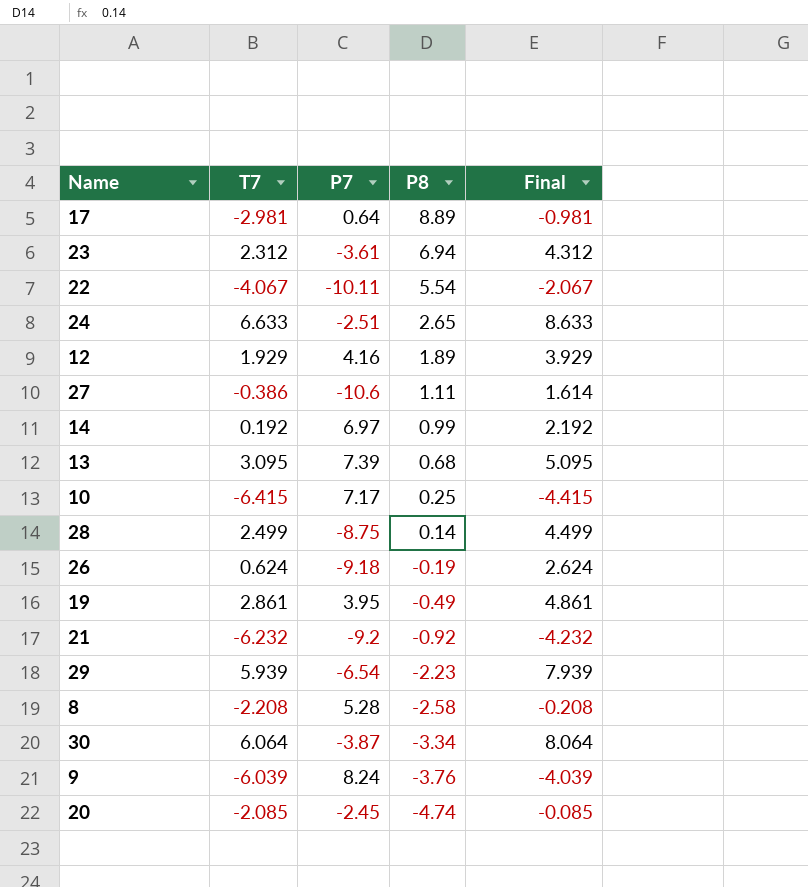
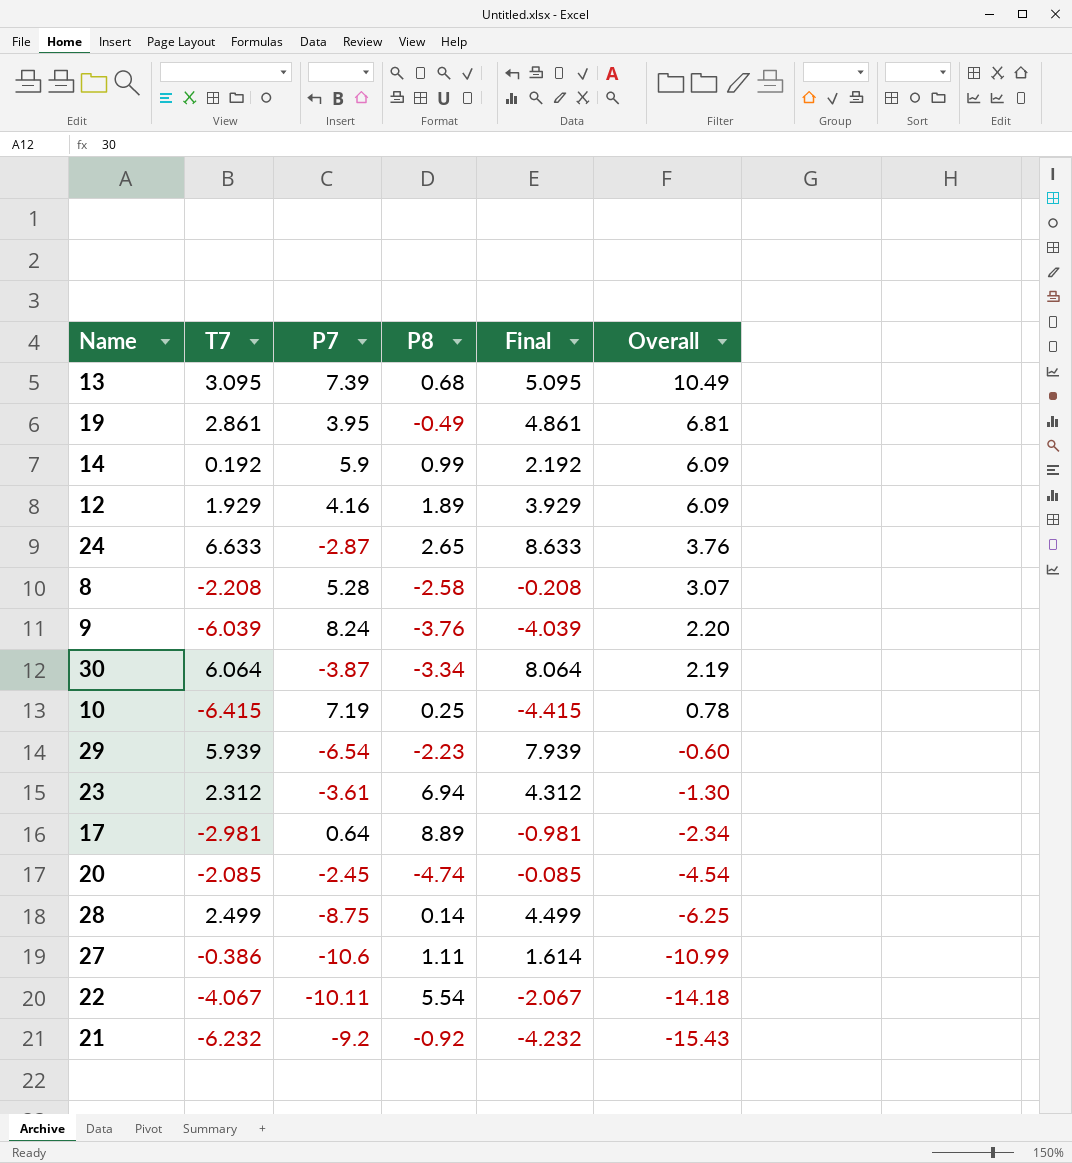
row order: P8 descending -> Overall descending
column Overall | formula: none -> [T7] + [P7]
row 26: 0.624 | -9.18 | -0.19 | 2.624 -> none
14 | P7: 6.97 -> 5.9
24 | P7: -2.51 -> -2.87
10 | P7: 7.17 -> 7.19

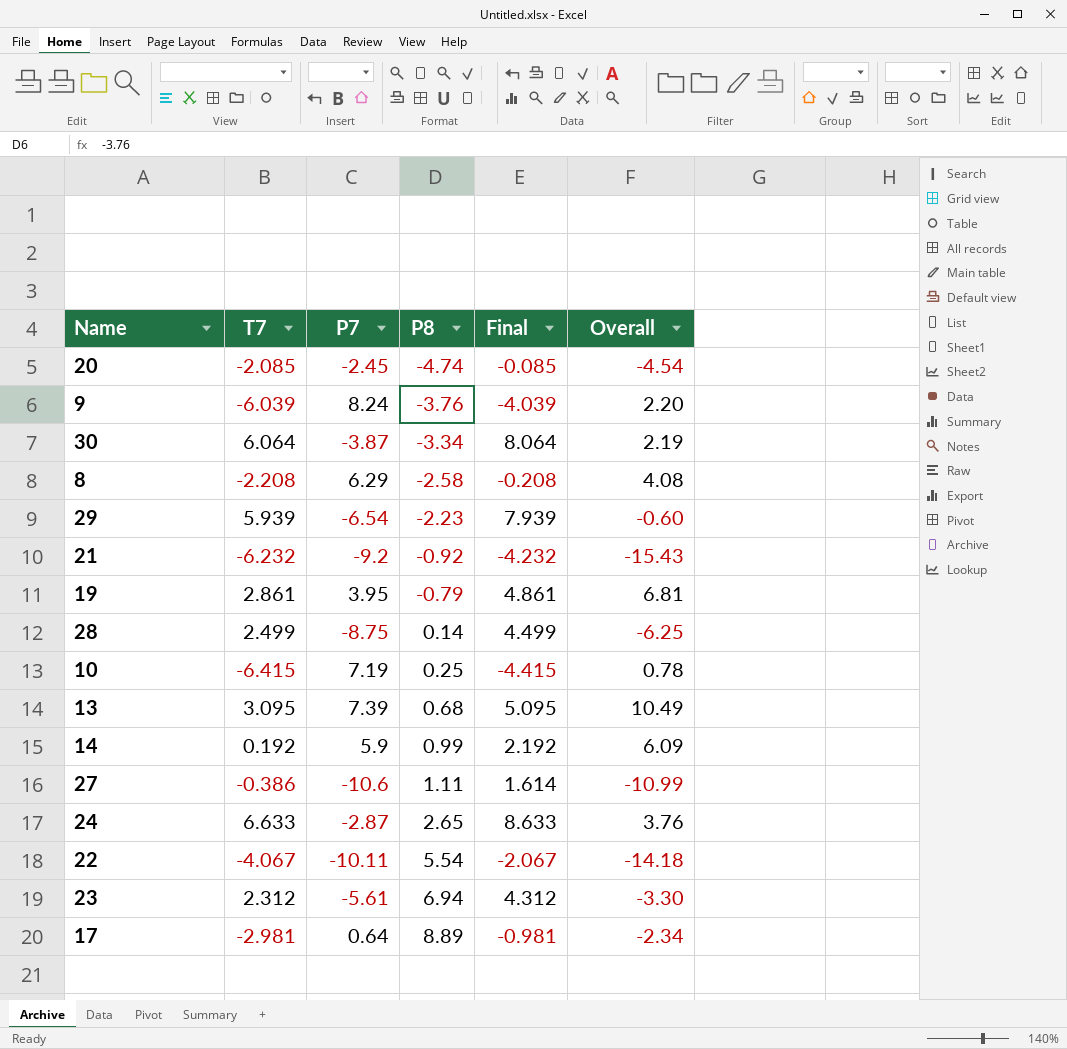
row order: Overall descending -> P8 ascending
row 12: 1.929 | 4.16 | 1.89 | 3.929 | 6.09 -> none
8 | P7: 5.28 -> 6.29
8 | Overall: 3.07 -> 4.08
19 | P8: -0.49 -> -0.79
23 | P7: -3.61 -> -5.61
23 | Overall: -1.30 -> -3.30

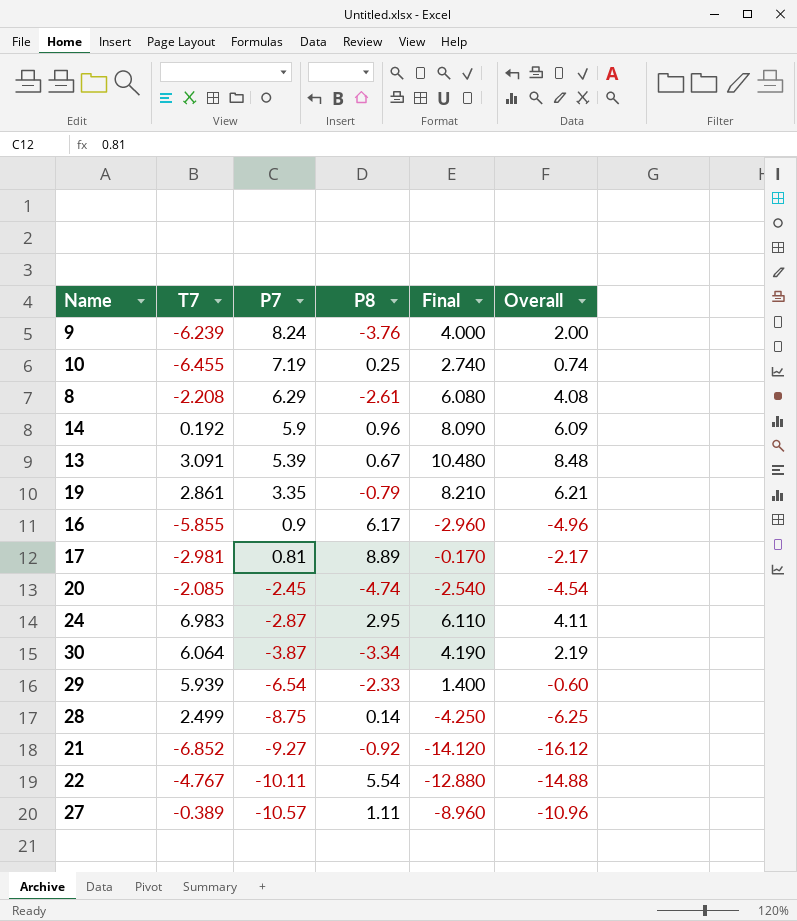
row order: P8 ascending -> P7 descending
column Final | formula: [T7] + 2 -> [Overall] + 2
row 23: 2.312 | -5.61 | 6.94 | 4.312 | -3.30 -> none
9 | T7: -6.039 -> -6.239
9 | Overall: 2.20 -> 2.00
10 | T7: -6.415 -> -6.455
10 | Overall: 0.78 -> 0.74
8 | P8: -2.58 -> -2.61
14 | P8: 0.99 -> 0.96
13 | T7: 3.095 -> 3.091
13 | P7: 7.39 -> 5.39
13 | P8: 0.68 -> 0.67
13 | Overall: 10.49 -> 8.48
19 | P7: 3.95 -> 3.35
19 | Overall: 6.81 -> 6.21
row 16: none -> -5.855 | 0.9 | 6.17 | -2.960 | -4.96
17 | P7: 0.64 -> 0.81
17 | Overall: -2.34 -> -2.17
24 | T7: 6.633 -> 6.983
24 | P8: 2.65 -> 2.95
24 | Overall: 3.76 -> 4.11
29 | P8: -2.23 -> -2.33
21 | T7: -6.232 -> -6.852
21 | P7: -9.2 -> -9.27
21 | Overall: -15.43 -> -16.12
22 | T7: -4.067 -> -4.767
22 | Overall: -14.18 -> -14.88
27 | T7: -0.386 -> -0.389
27 | P7: -10.6 -> -10.57
27 | Overall: -10.99 -> -10.96

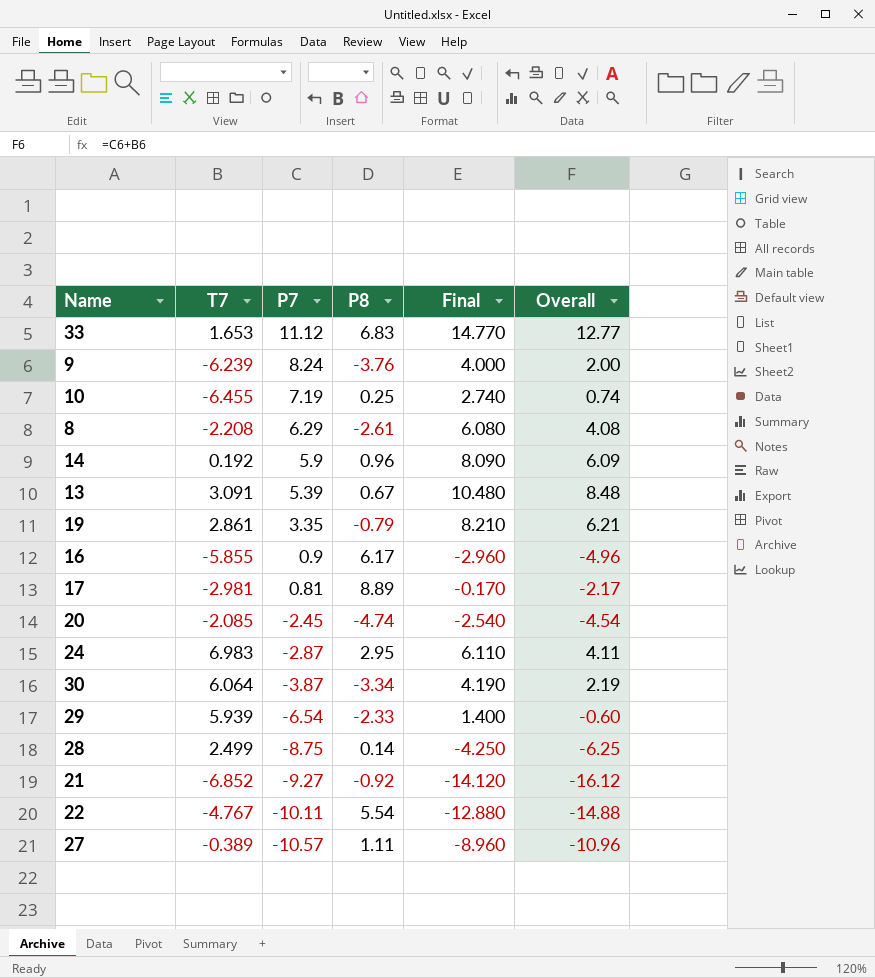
row 33: none -> 1.653 | 11.12 | 6.83 | 14.770 | 12.77

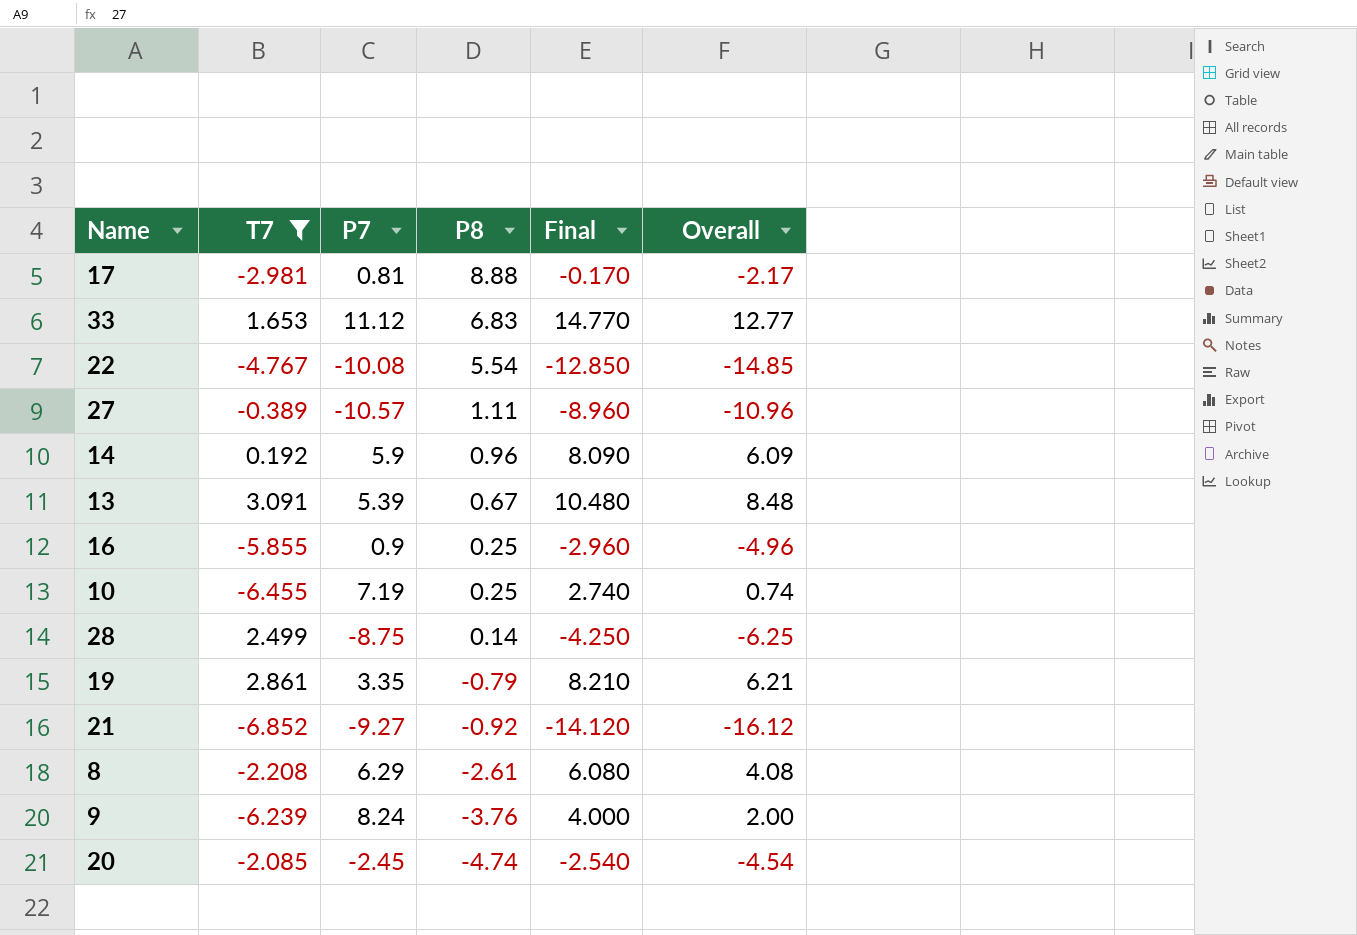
filter: none -> T7 <= 3.091
row order: P7 descending -> P8 descending
17 | P8: 8.89 -> 8.88
22 | P7: -10.11 -> -10.08
22 | Final: -12.880 -> -12.850
22 | Overall: -14.88 -> -14.85
16 | P8: 6.17 -> 0.25

